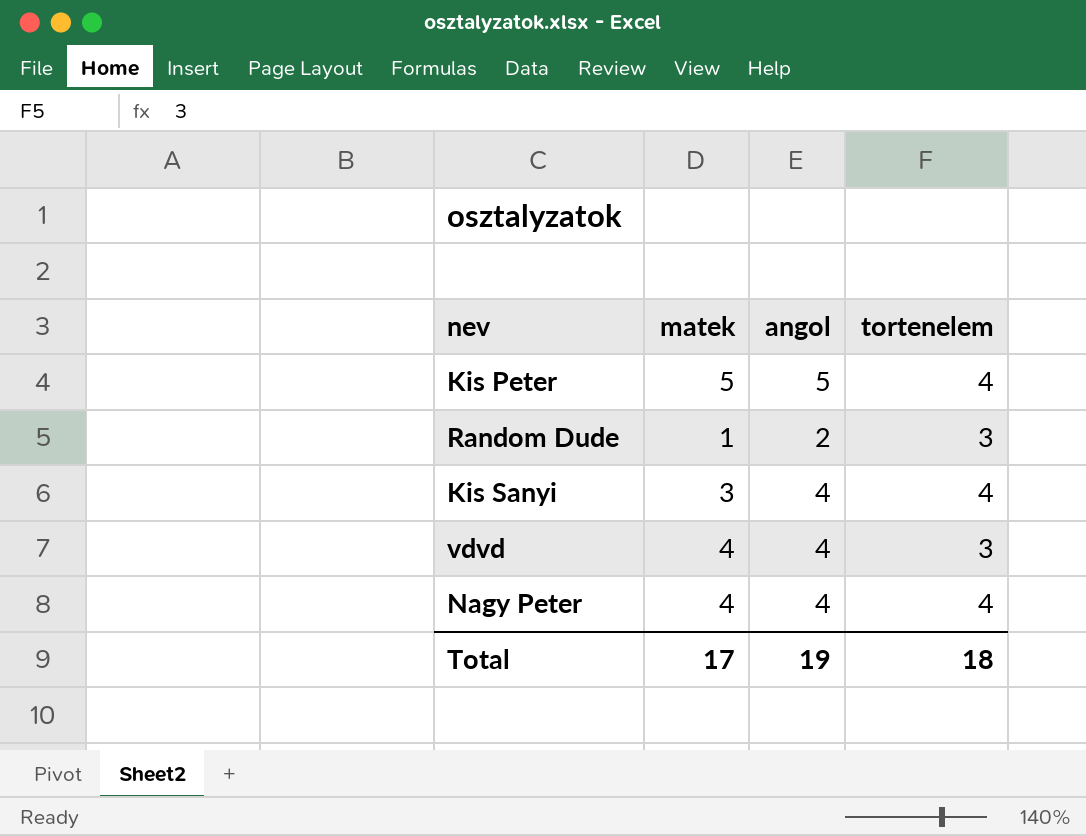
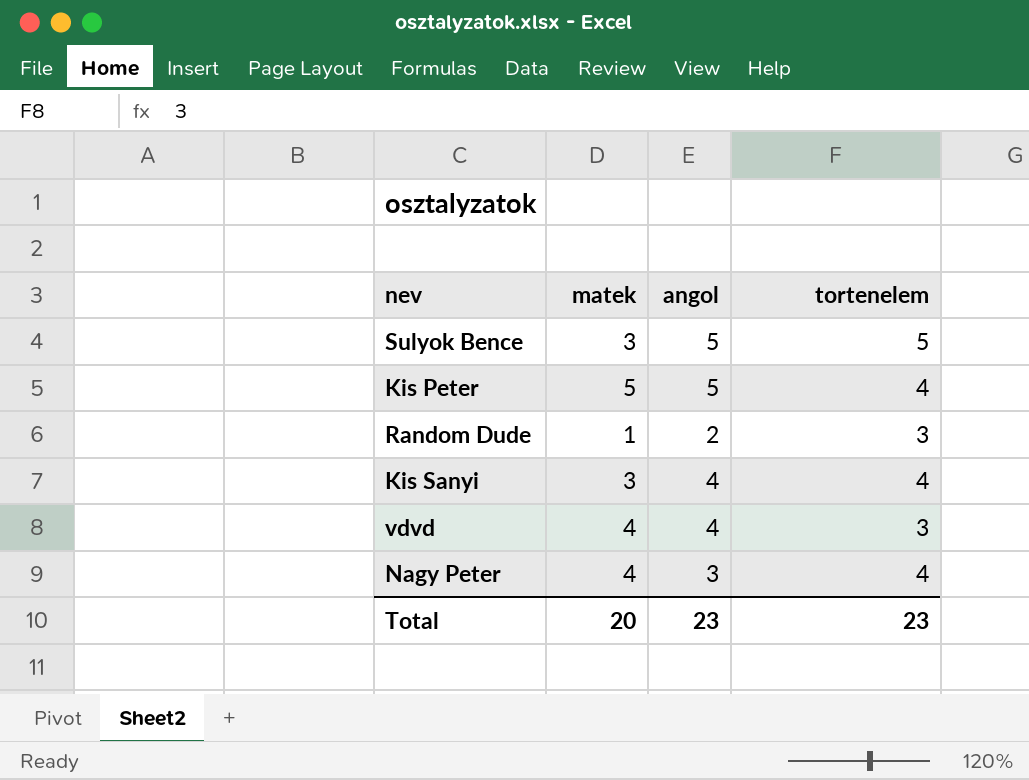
row Sulyok Bence: none -> 3 | 5 | 5
Nagy Peter | angol: 4 -> 3
Total | matek: 17 -> 20
Total | angol: 19 -> 23
Total | tortenelem: 18 -> 23

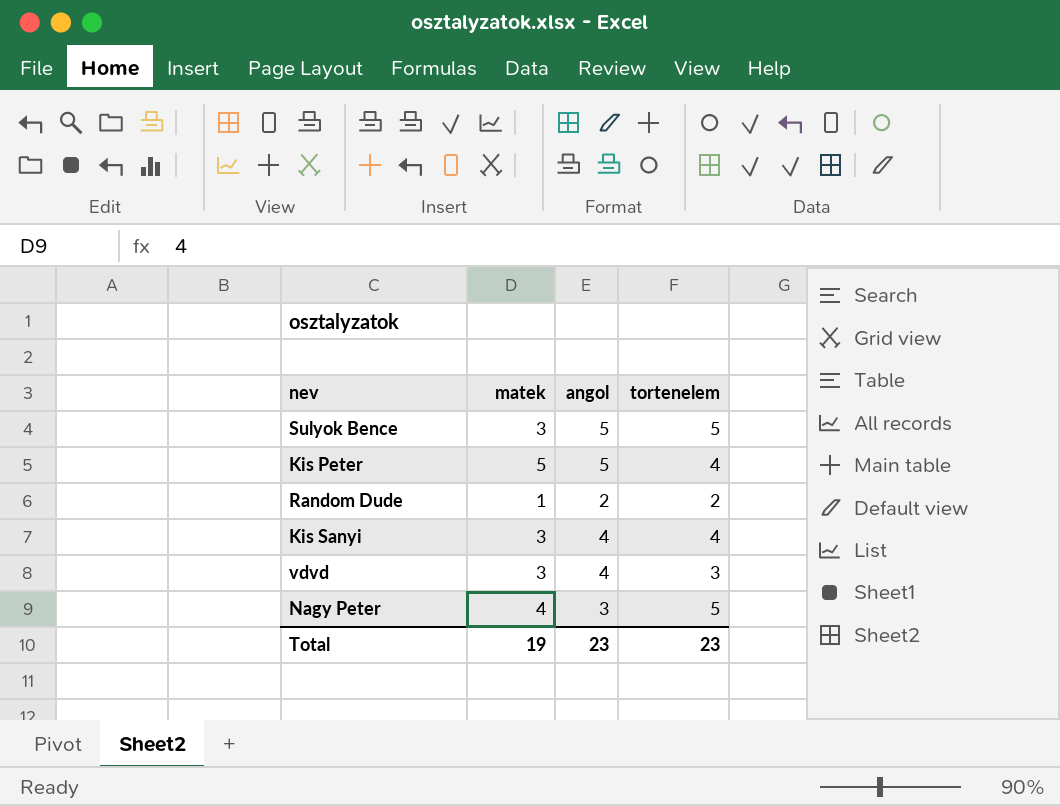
Random Dude | tortenelem: 3 -> 2
vdvd | matek: 4 -> 3
Nagy Peter | tortenelem: 4 -> 5
Total | matek: 20 -> 19

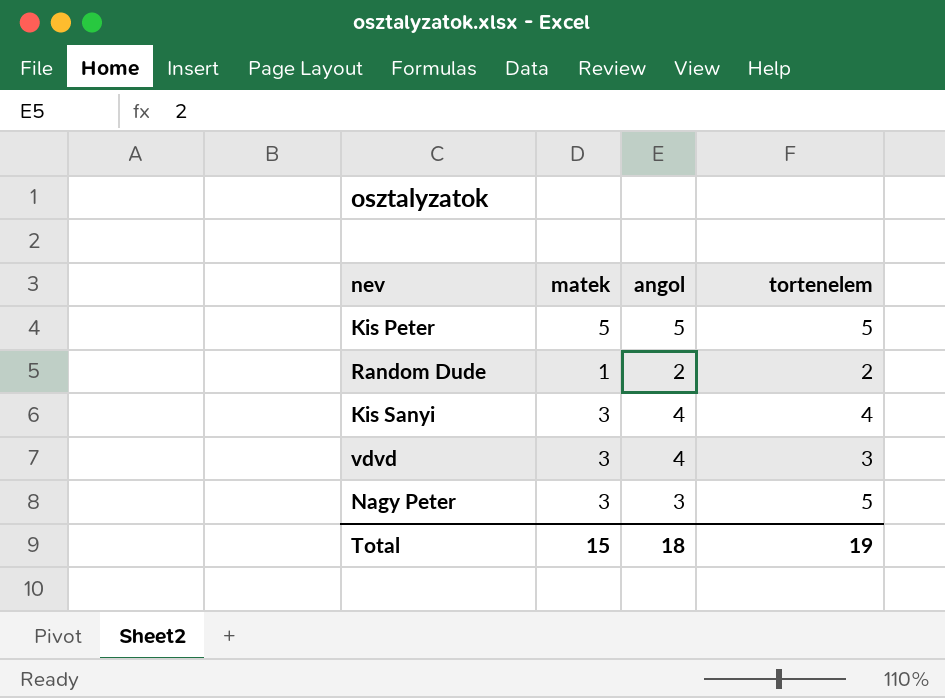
row Sulyok Bence: 3 | 5 | 5 -> none
Kis Peter | tortenelem: 4 -> 5
Nagy Peter | matek: 4 -> 3
Total | matek: 19 -> 15
Total | angol: 23 -> 18
Total | tortenelem: 23 -> 19

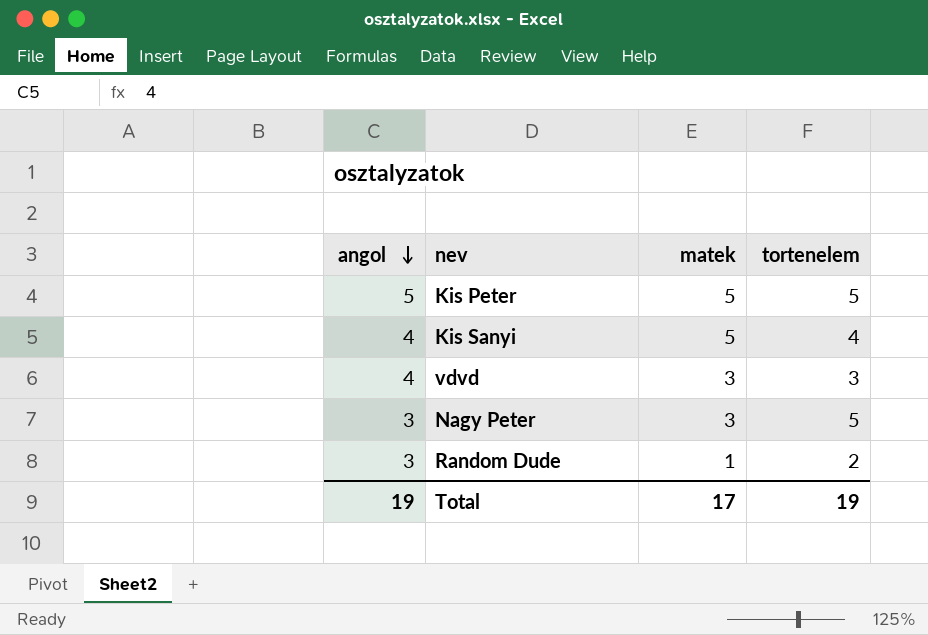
row order: none -> angol descending
column angol | position: 3 -> 1
Kis Sanyi | matek: 3 -> 5
Random Dude | angol: 2 -> 3
Total | angol: 18 -> 19
Total | matek: 15 -> 17

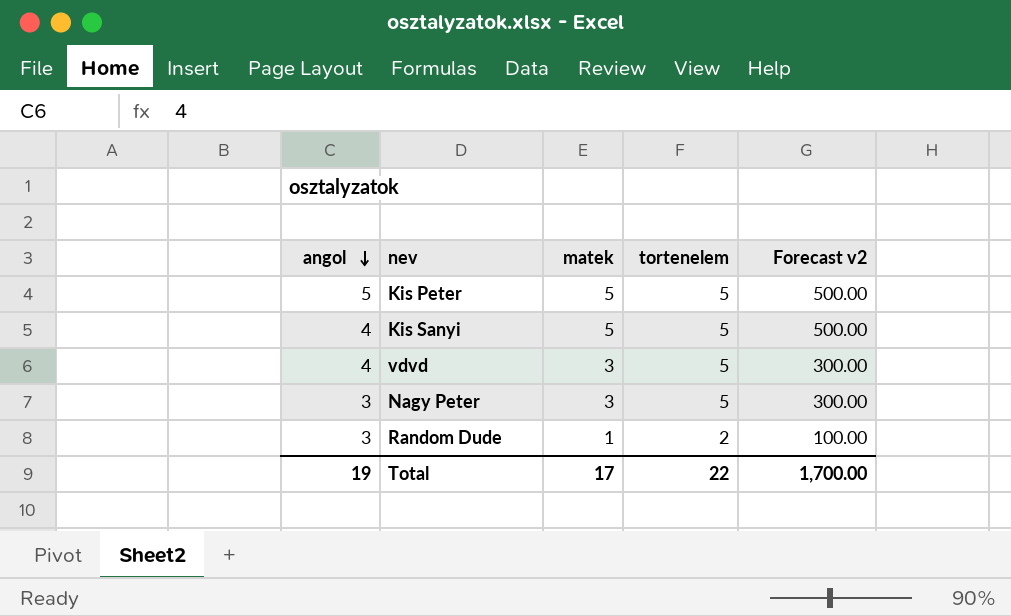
column Forecast v2 | formula: none -> [matek] * 100
Kis Sanyi | tortenelem: 4 -> 5
vdvd | tortenelem: 3 -> 5
Total | tortenelem: 19 -> 22

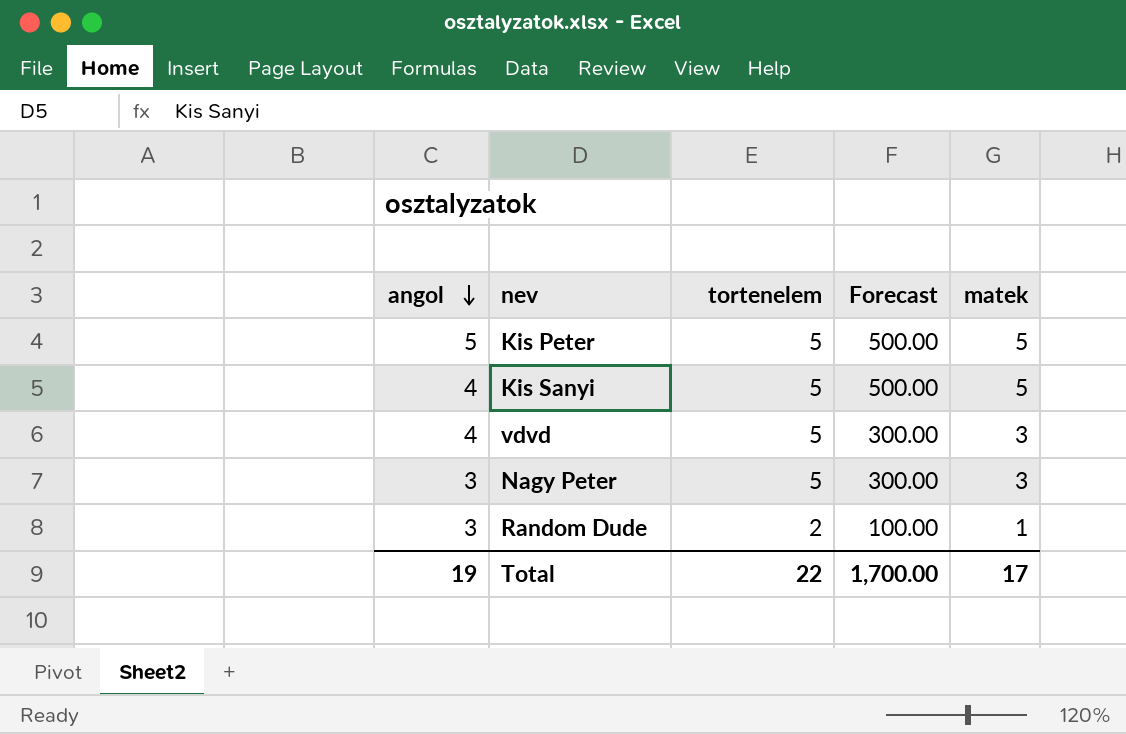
column name: Forecast v2 -> Forecast
column matek | position: 3 -> 5

